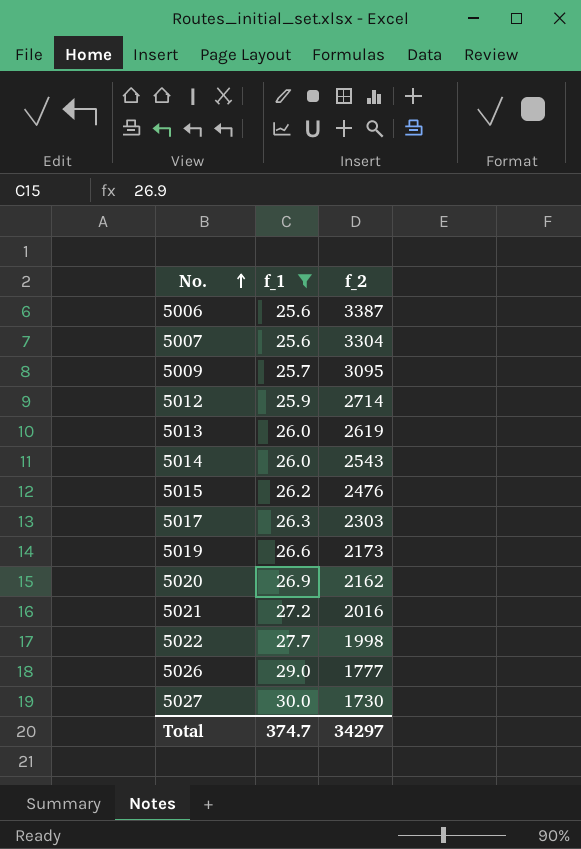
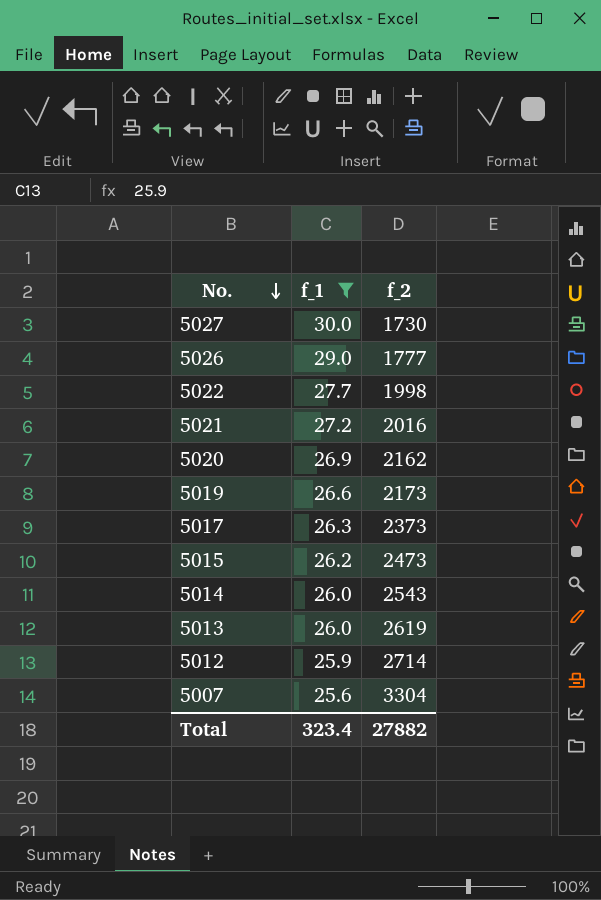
row order: No. ascending -> No. descending
row 5006: 25.6 | 3387 -> none
row 5009: 25.7 | 3095 -> none
5017 | f_2: 2303 -> 2373
5015 | f_2: 2476 -> 2473
Total | f_1: 374.7 -> 323.4
Total | f_2: 34297 -> 27882

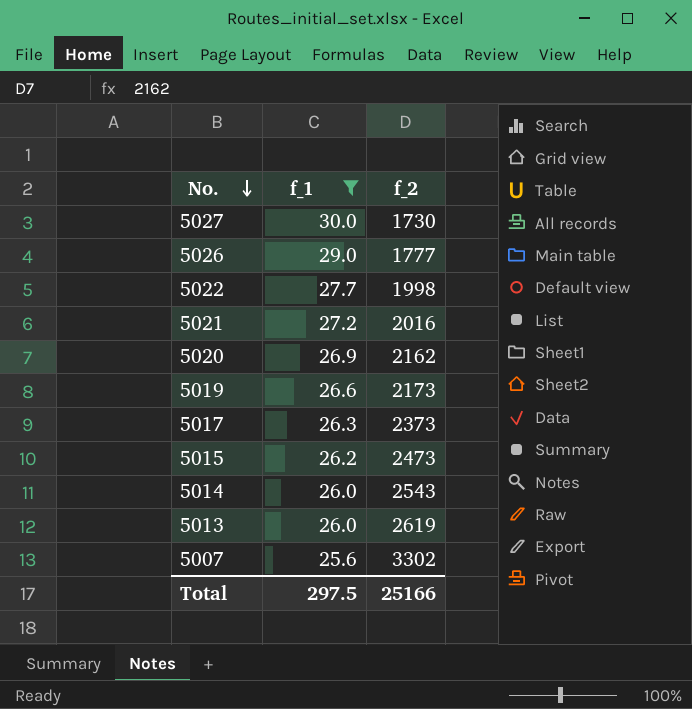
row 5012: 25.9 | 2714 -> none
5007 | f_2: 3304 -> 3302
Total | f_1: 323.4 -> 297.5
Total | f_2: 27882 -> 25166

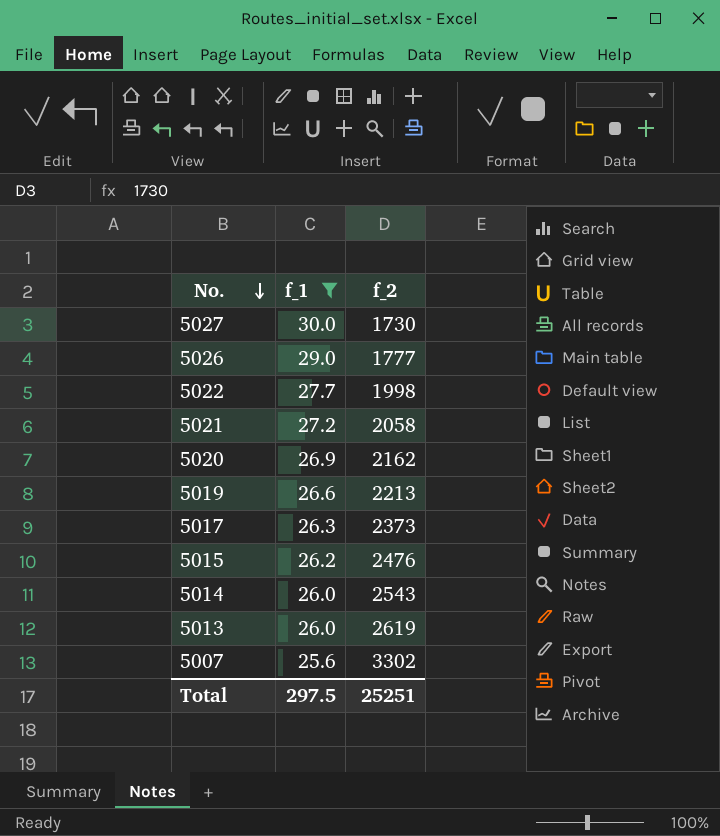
5021 | f_2: 2016 -> 2058
5019 | f_2: 2173 -> 2213
5015 | f_2: 2473 -> 2476
Total | f_2: 25166 -> 25251

